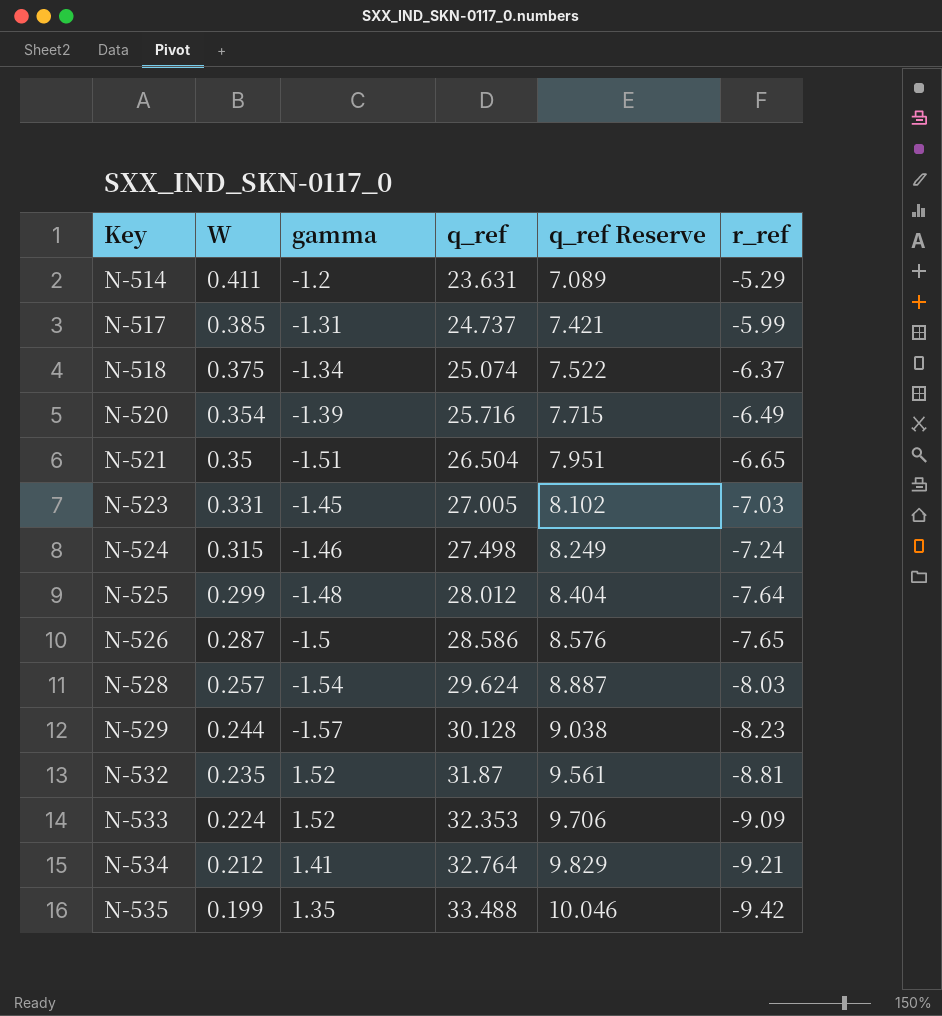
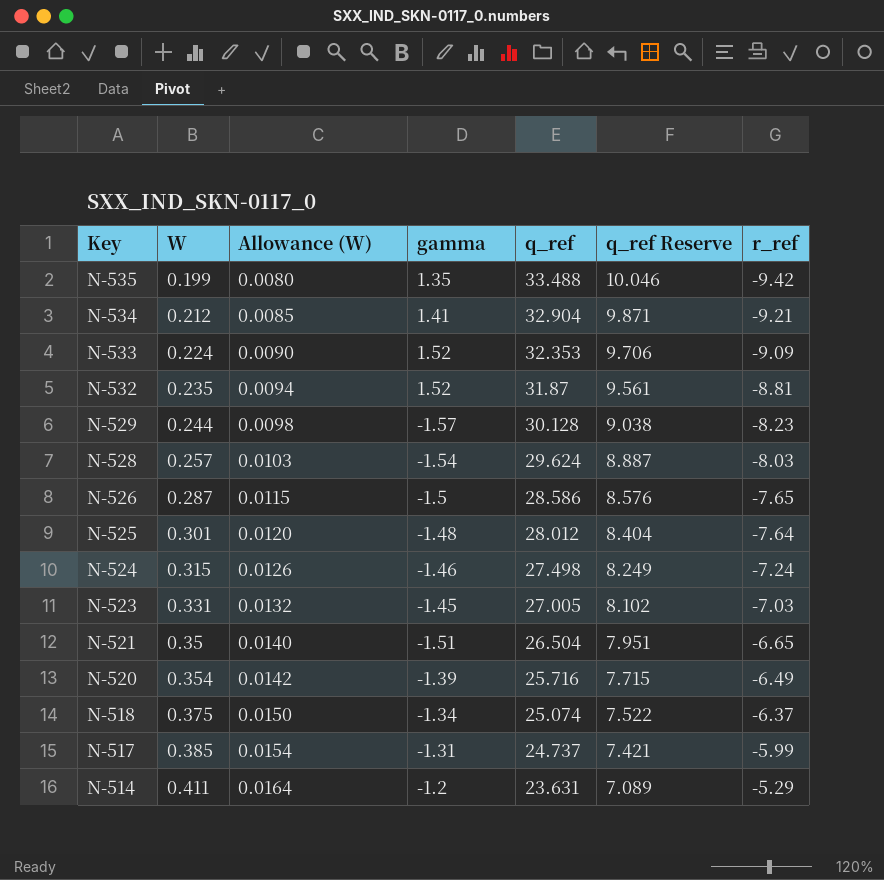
row order: Key ascending -> Key descending
column Allowance (W) | formula: none -> [W] * 0.04
N-534 | q_ref: 32.764 -> 32.904
N-534 | q_ref Reserve: 9.829 -> 9.871
N-525 | W: 0.299 -> 0.301

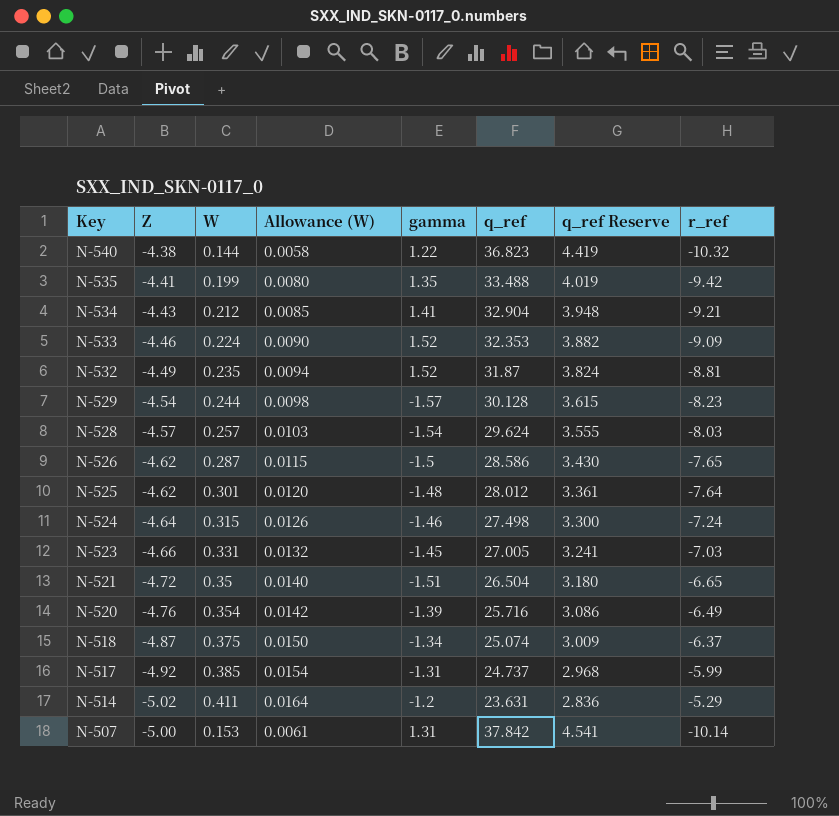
column Z | position: none -> 2
column q_ref Reserve | formula: [q_ref] * 0.3 -> [q_ref] * 0.12
row N-540: none -> -4.38 | 0.144 | 0.0058 | 1.22 | 36.823 | 4.419 | -10.32
row N-507: none -> -5.00 | 0.153 | 0.0061 | 1.31 | 37.842 | 4.541 | -10.14

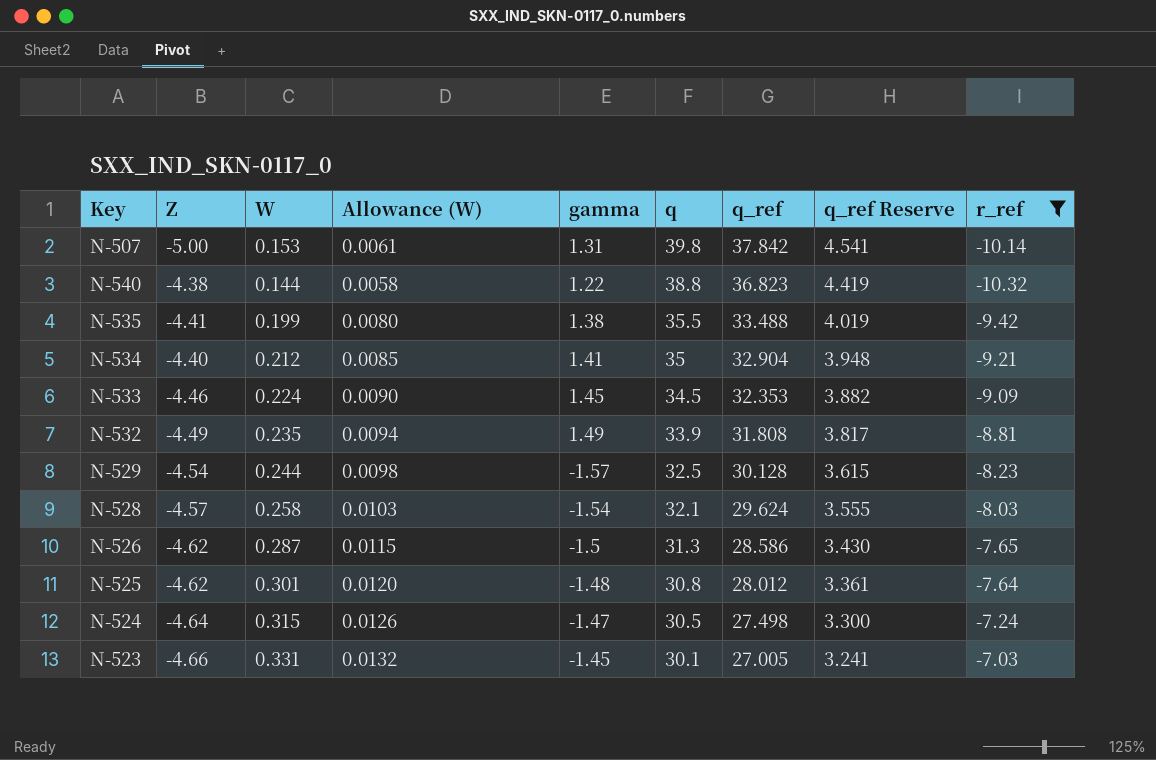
filter: none -> r_ref <= -7.03
row order: Key descending -> q descending
column q | position: none -> 6
N-535 | gamma: 1.35 -> 1.38
N-534 | Z: -4.43 -> -4.40
N-533 | gamma: 1.52 -> 1.45
N-532 | gamma: 1.52 -> 1.49
N-532 | q_ref: 31.87 -> 31.808
N-532 | q_ref Reserve: 3.824 -> 3.817
N-528 | W: 0.257 -> 0.258
N-524 | gamma: -1.46 -> -1.47

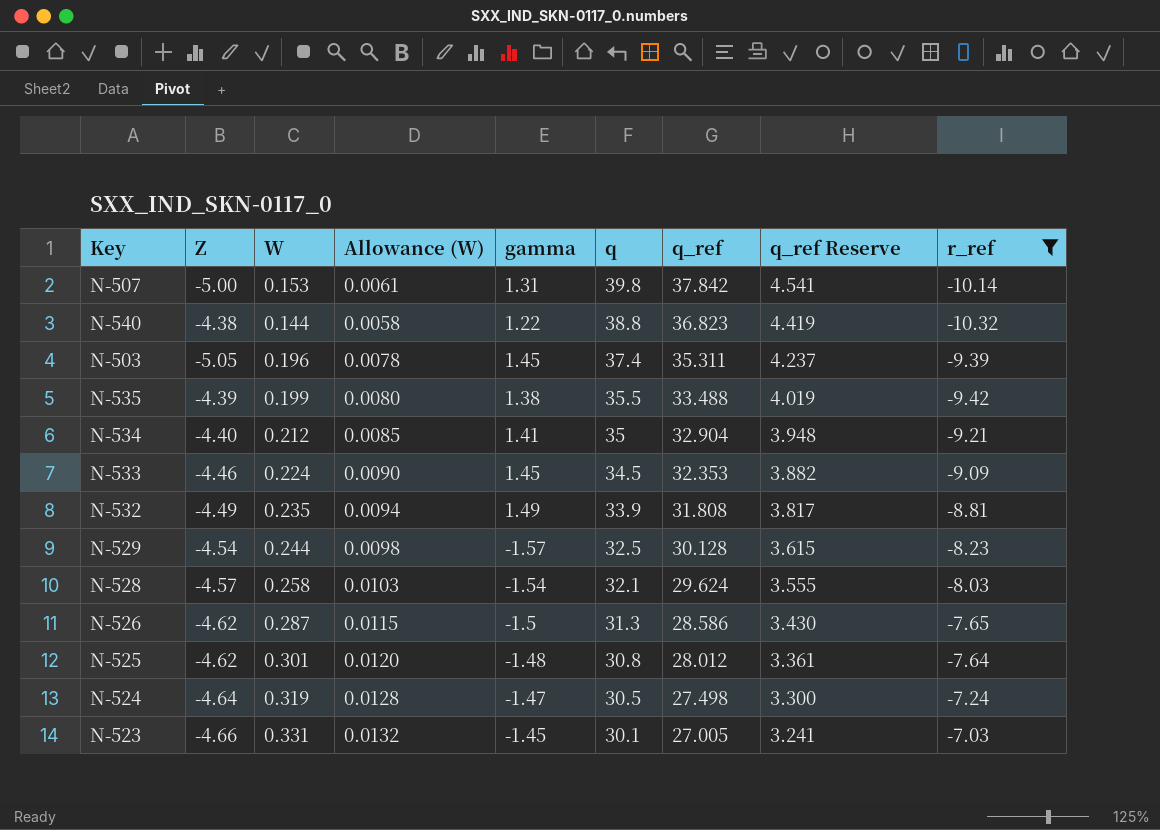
row N-503: none -> -5.05 | 0.196 | 0.0078 | 1.45 | 37.4 | 35.311 | 4.237 | -9.39
N-535 | Z: -4.41 -> -4.39
N-524 | W: 0.315 -> 0.319
N-524 | Allowance (W): 0.0126 -> 0.0128

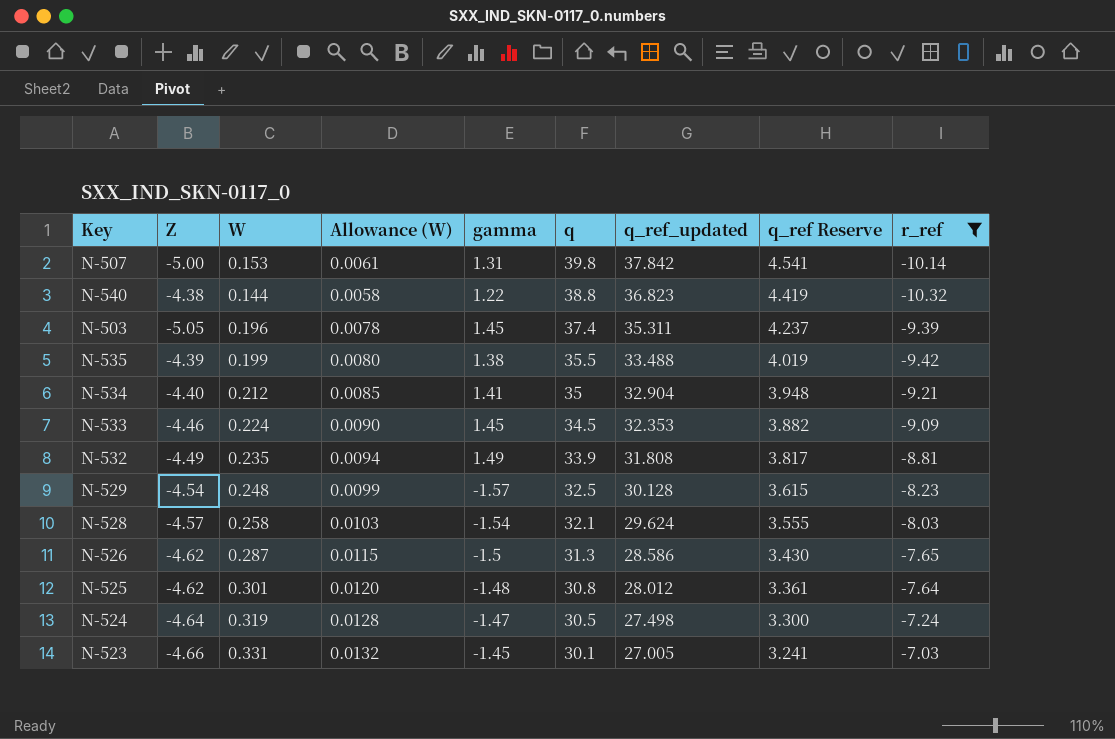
column name: q_ref -> q_ref_updated
N-529 | W: 0.244 -> 0.248
N-529 | Allowance (W): 0.0098 -> 0.0099

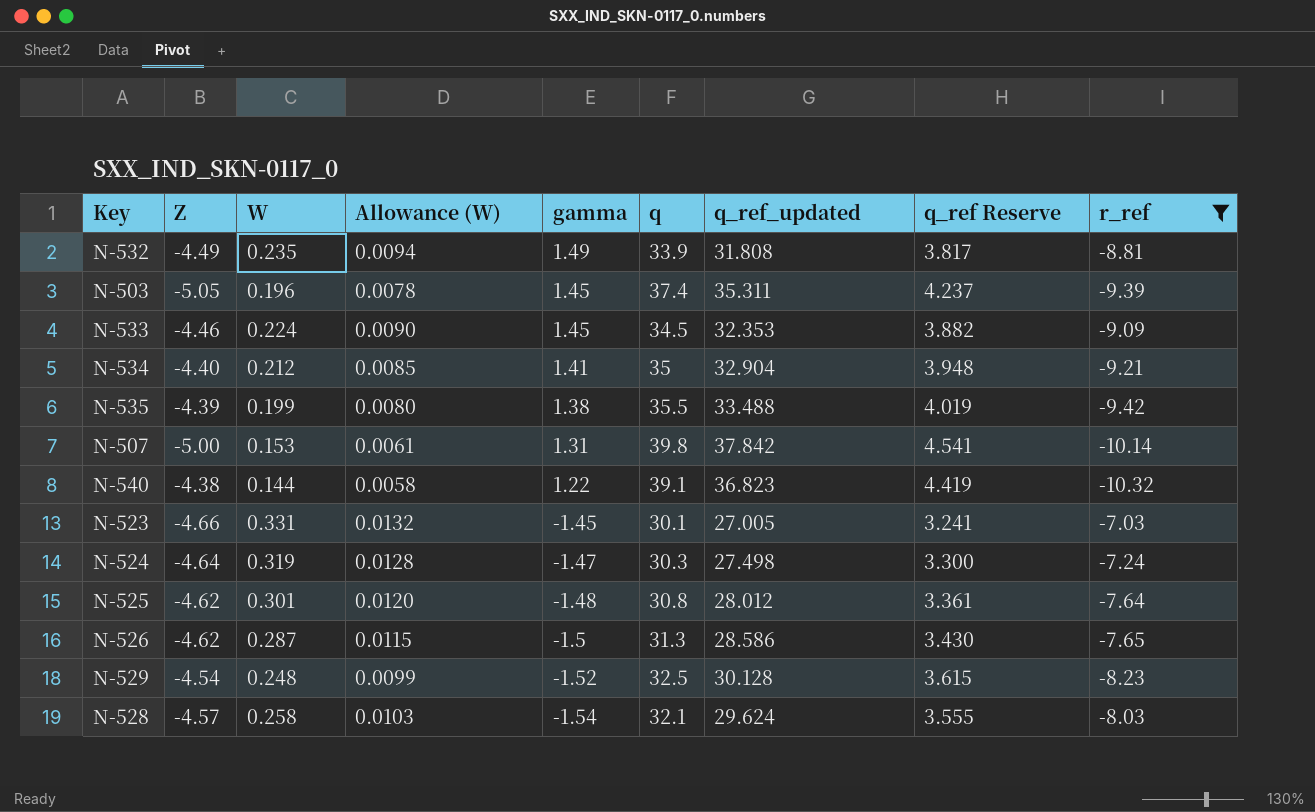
row order: q descending -> gamma descending
N-540 | q: 38.8 -> 39.1
N-524 | q: 30.5 -> 30.3
N-529 | gamma: -1.57 -> -1.52

